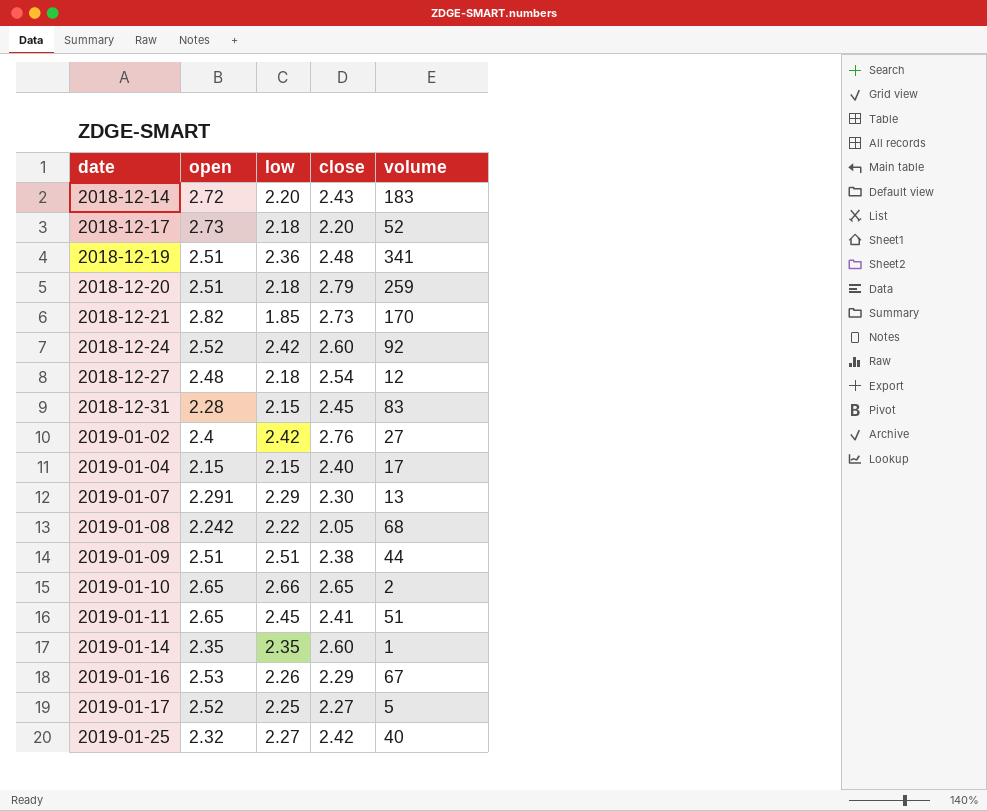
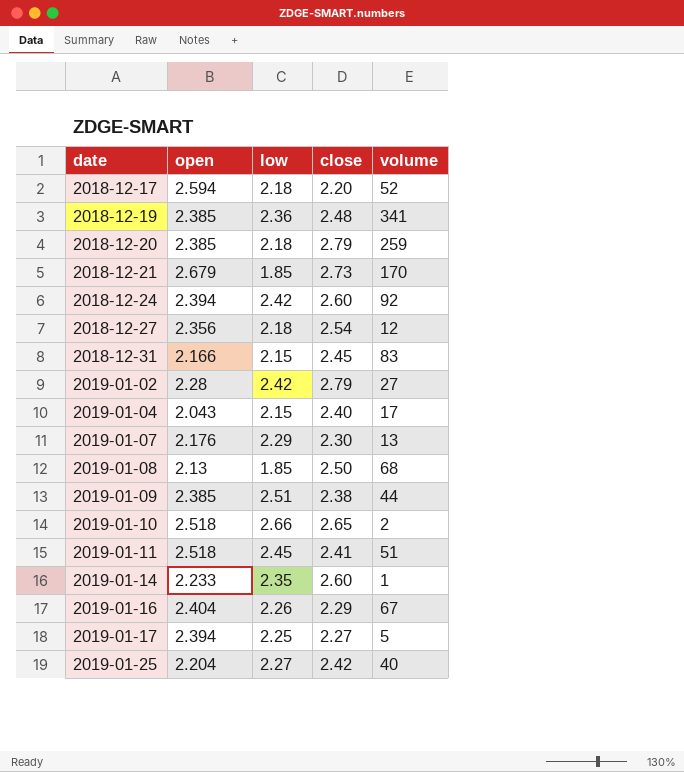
row 2018-12-14: 2.72 | 2.20 | 2.43 | 183 -> none
2018-12-17 | open: 2.73 -> 2.594
2018-12-19 | open: 2.51 -> 2.385
2018-12-20 | open: 2.51 -> 2.385
2018-12-21 | open: 2.82 -> 2.679
2018-12-24 | open: 2.52 -> 2.394
2018-12-27 | open: 2.48 -> 2.356
2018-12-31 | open: 2.28 -> 2.166
2019-01-02 | open: 2.4 -> 2.28
2019-01-02 | close: 2.76 -> 2.79
2019-01-04 | open: 2.15 -> 2.043
2019-01-07 | open: 2.291 -> 2.176
2019-01-08 | open: 2.242 -> 2.13
2019-01-08 | low: 2.22 -> 1.85
2019-01-08 | close: 2.05 -> 2.50
2019-01-09 | open: 2.51 -> 2.385
2019-01-10 | open: 2.65 -> 2.518
2019-01-11 | open: 2.65 -> 2.518
2019-01-14 | open: 2.35 -> 2.233
2019-01-16 | open: 2.53 -> 2.404
2019-01-17 | open: 2.52 -> 2.394
2019-01-25 | open: 2.32 -> 2.204

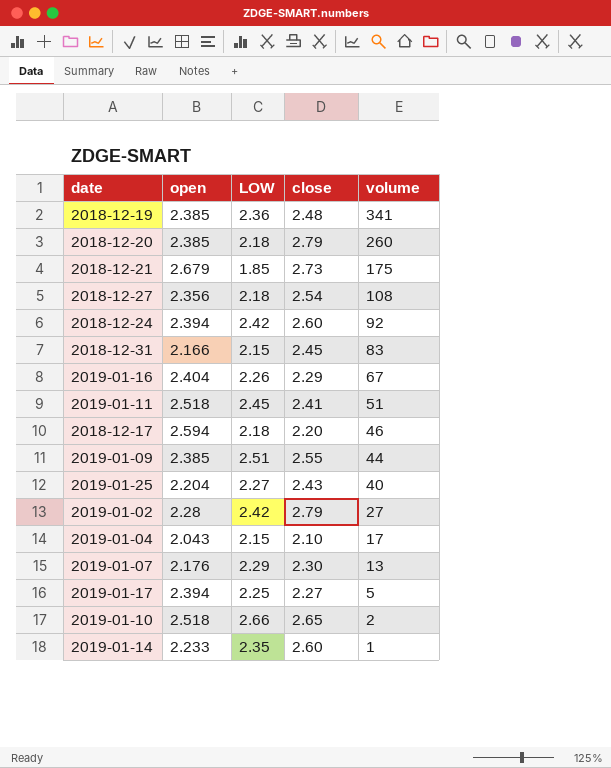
row order: date ascending -> volume descending
column name: low -> LOW
row 2019-01-08: 2.13 | 1.85 | 2.50 | 68 -> none
2018-12-20 | volume: 259 -> 260
2018-12-21 | volume: 170 -> 175
2018-12-27 | volume: 12 -> 108
2018-12-17 | volume: 52 -> 46
2019-01-09 | close: 2.38 -> 2.55
2019-01-25 | close: 2.42 -> 2.43
2019-01-04 | close: 2.40 -> 2.10

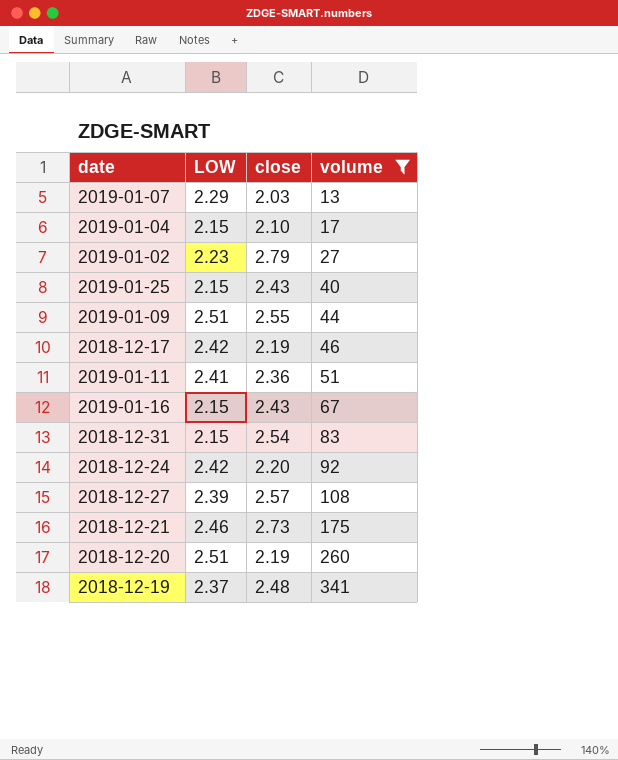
filter: none -> volume >= 13
row order: volume descending -> volume ascending
column open | position: 2 -> none
2019-01-07 | close: 2.30 -> 2.03
2019-01-02 | LOW: 2.42 -> 2.23
2019-01-25 | LOW: 2.27 -> 2.15
2018-12-17 | LOW: 2.18 -> 2.42
2018-12-17 | close: 2.20 -> 2.19
2019-01-11 | LOW: 2.45 -> 2.41
2019-01-11 | close: 2.41 -> 2.36
2019-01-16 | LOW: 2.26 -> 2.15
2019-01-16 | close: 2.29 -> 2.43
2018-12-31 | close: 2.45 -> 2.54
2018-12-24 | close: 2.60 -> 2.20
2018-12-27 | LOW: 2.18 -> 2.39
2018-12-27 | close: 2.54 -> 2.57
2018-12-21 | LOW: 1.85 -> 2.46
2018-12-20 | LOW: 2.18 -> 2.51
2018-12-20 | close: 2.79 -> 2.19
2018-12-19 | LOW: 2.36 -> 2.37

